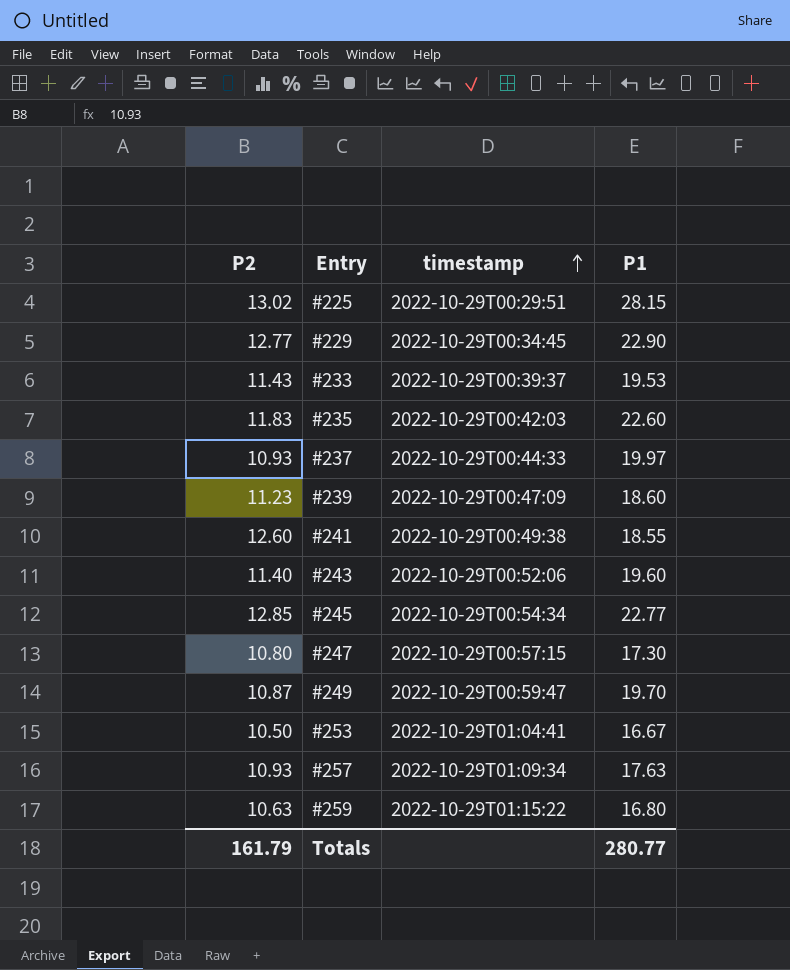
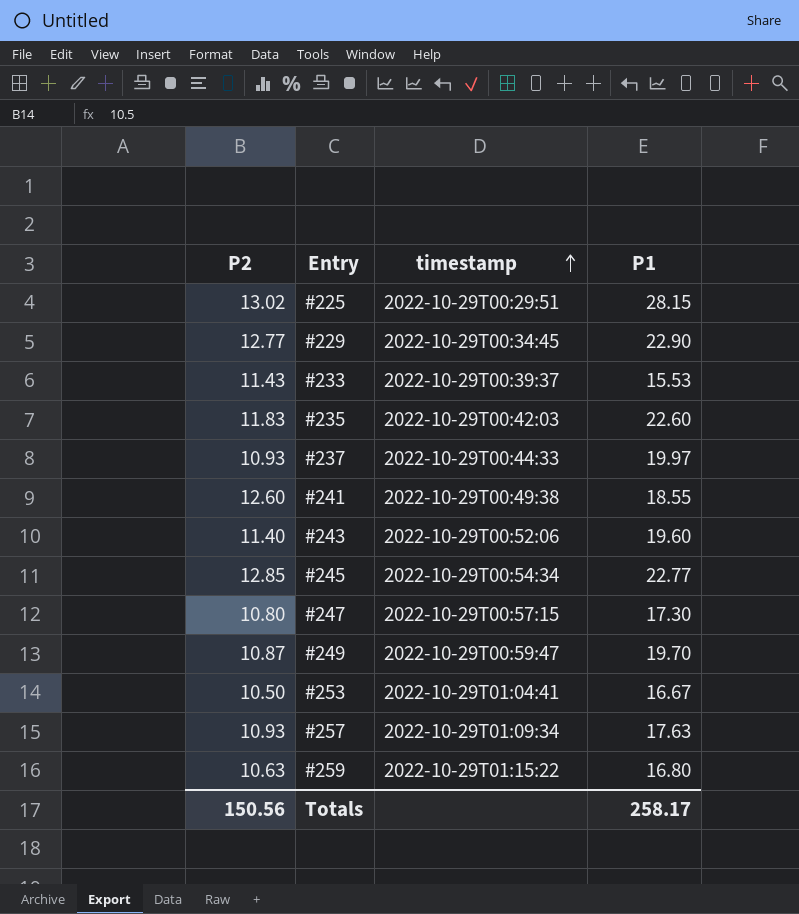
row #239: 11.23 | 2022-10-29T00:47:09 | 18.60 -> none
#233 | P1: 19.53 -> 15.53
Totals | P2: 161.79 -> 150.56
Totals | P1: 280.77 -> 258.17

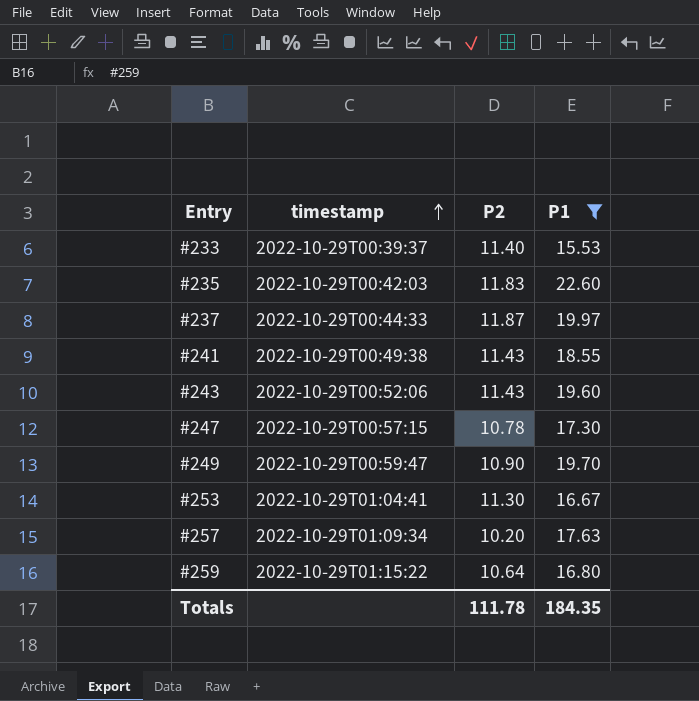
filter: none -> P1 <= 22.60
column P2 | position: 1 -> 3
#233 | P2: 11.43 -> 11.40
#237 | P2: 10.93 -> 11.87
#241 | P2: 12.60 -> 11.43
#243 | P2: 11.40 -> 11.43
#247 | P2: 10.80 -> 10.78
#249 | P2: 10.87 -> 10.90
#253 | P2: 10.50 -> 11.30
#257 | P2: 10.93 -> 10.20
#259 | P2: 10.63 -> 10.64
Totals | P2: 150.56 -> 111.78
Totals | P1: 258.17 -> 184.35

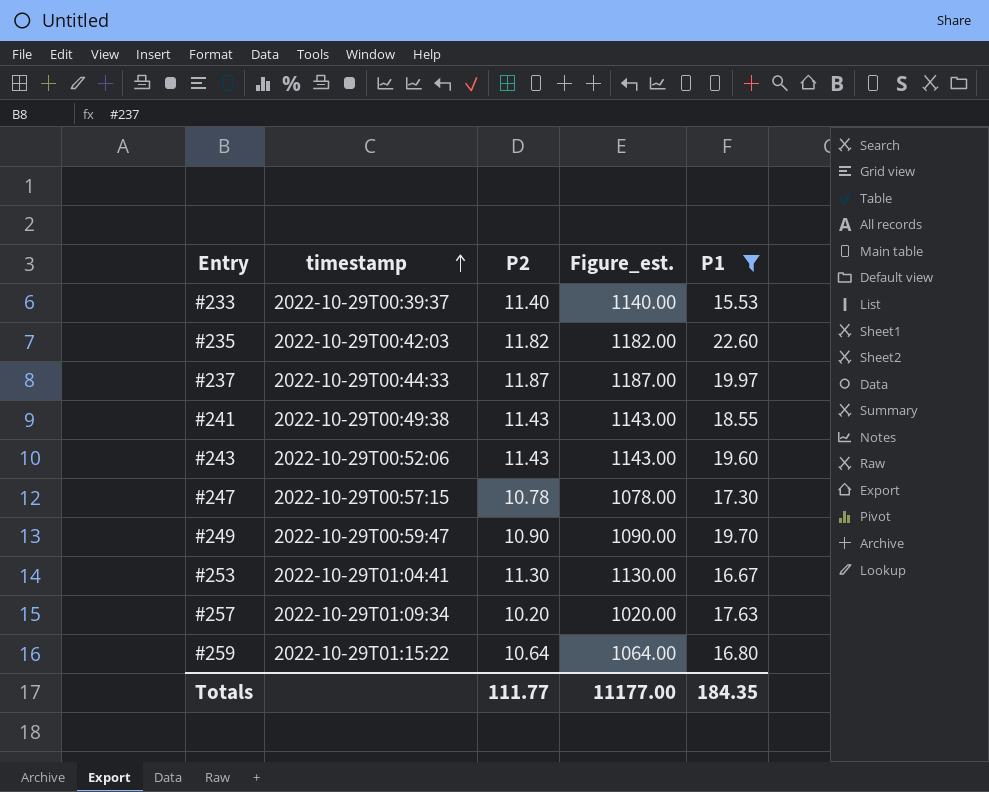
column Figure_est. | formula: none -> [P2] * 100
#235 | P2: 11.83 -> 11.82
Totals | P2: 111.78 -> 111.77

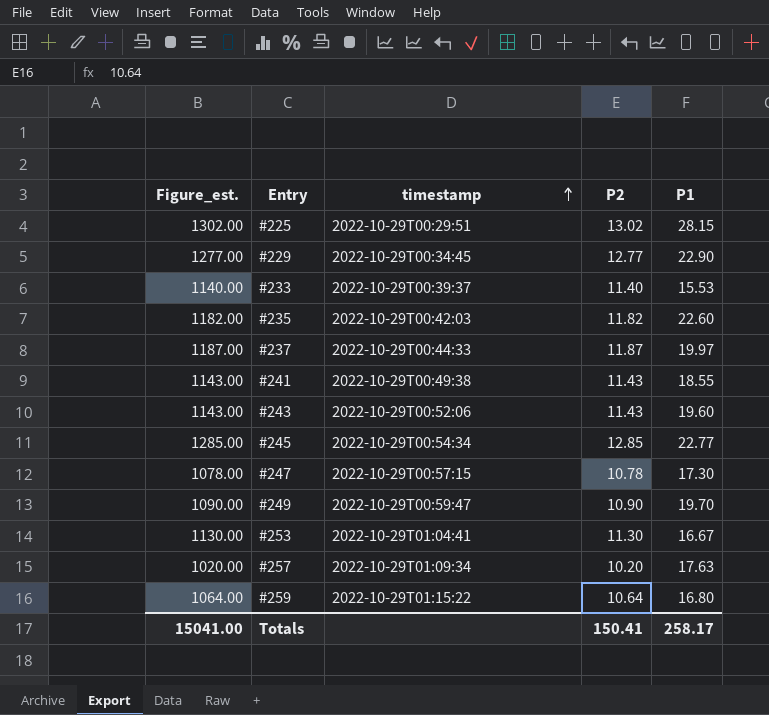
filter: P1 <= 22.60 -> none
column Figure_est. | position: 4 -> 1
Totals | Figure_est.: 11177.00 -> 15041.00
Totals | P2: 111.77 -> 150.41
Totals | P1: 184.35 -> 258.17

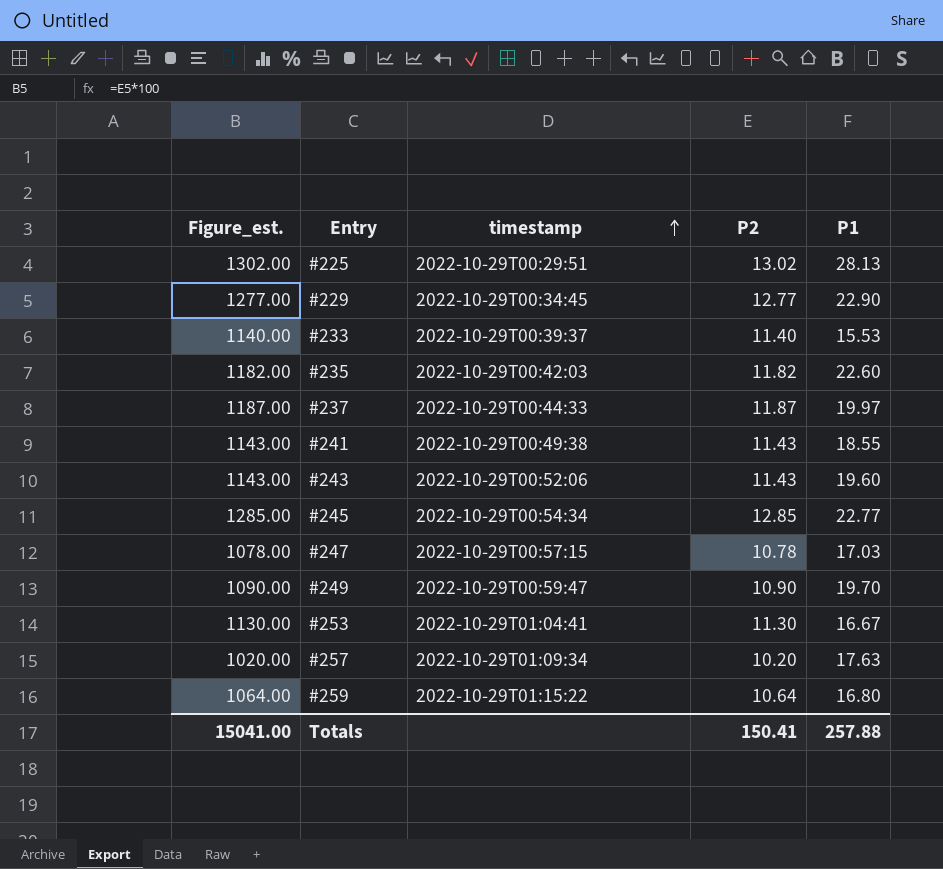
#225 | P1: 28.15 -> 28.13
#247 | P1: 17.30 -> 17.03
Totals | P1: 258.17 -> 257.88

